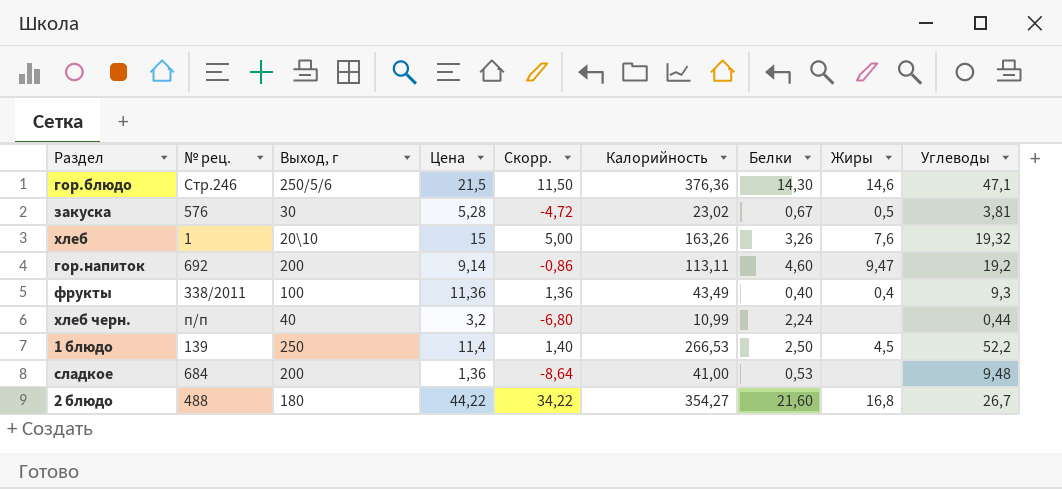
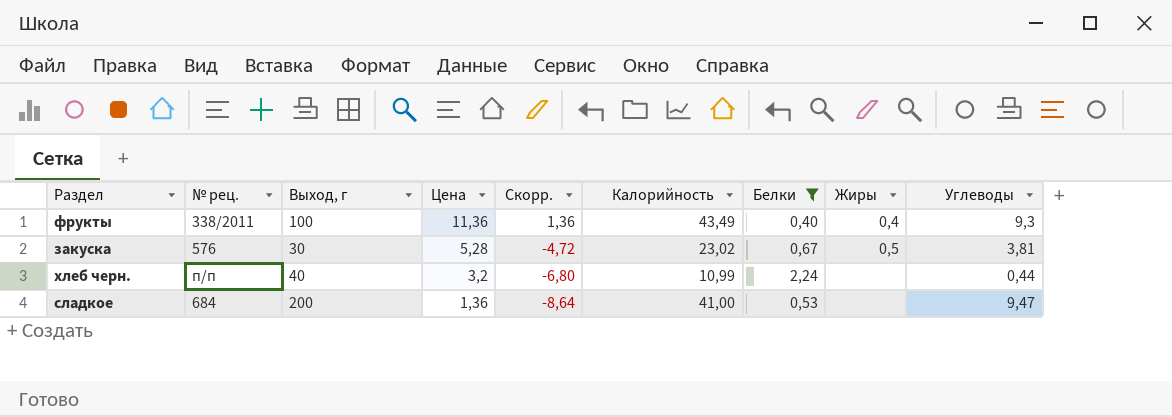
filter: none -> Белки <= 2,24
row order: none -> Цена descending
сладкое | Углеводы: 9,48 -> 9,47

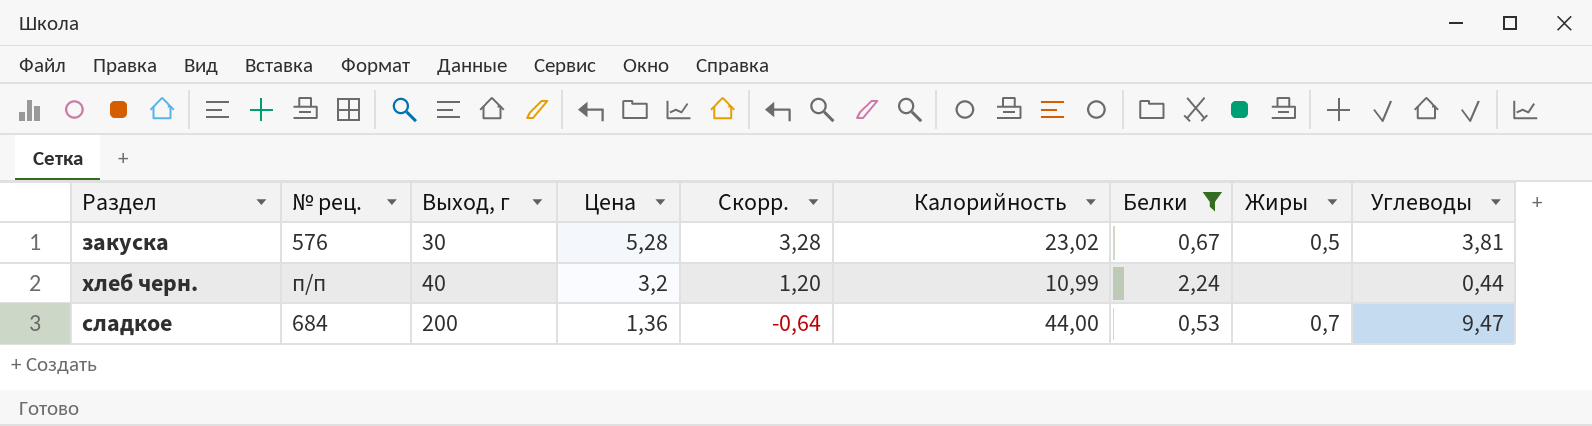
column Скорр. | formula: [Цена] - 10 -> [Цена] - 2
row фрукты: 338/2011 | 100 | 11,36 | 1,36 | 43,49 | 0,40 | 0,4 | 9,3 -> none
сладкое | Калорийность: 41,00 -> 44,00
сладкое | Жиры: none -> 0,7

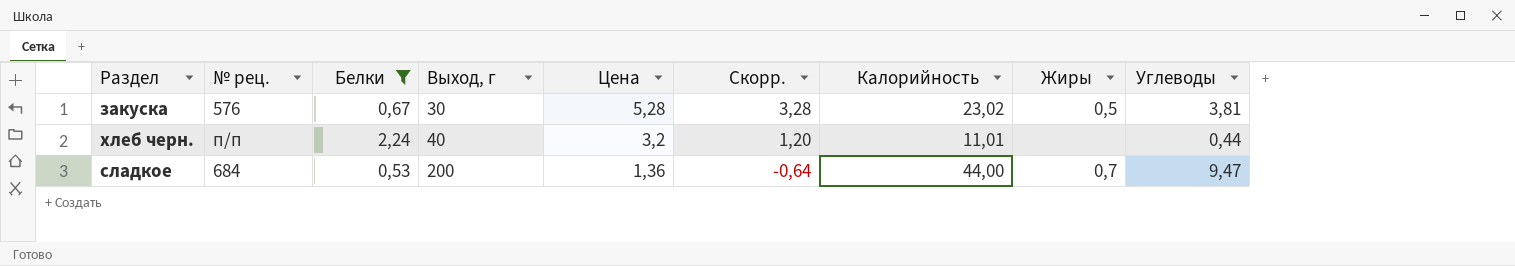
column Белки | position: 7 -> 3
хлеб черн. | Калорийность: 10,99 -> 11,01

